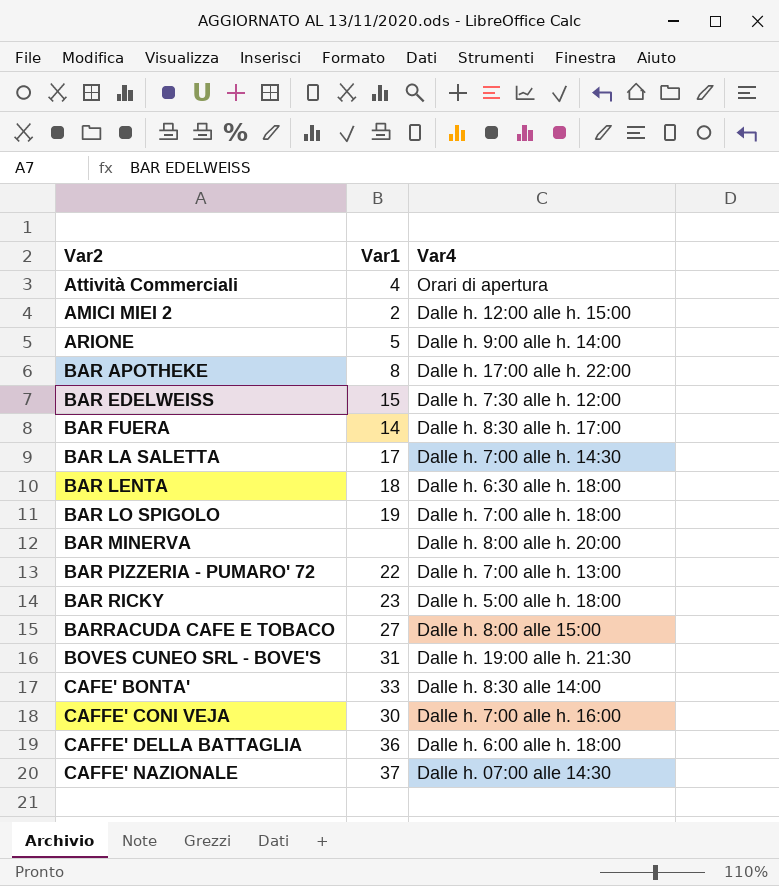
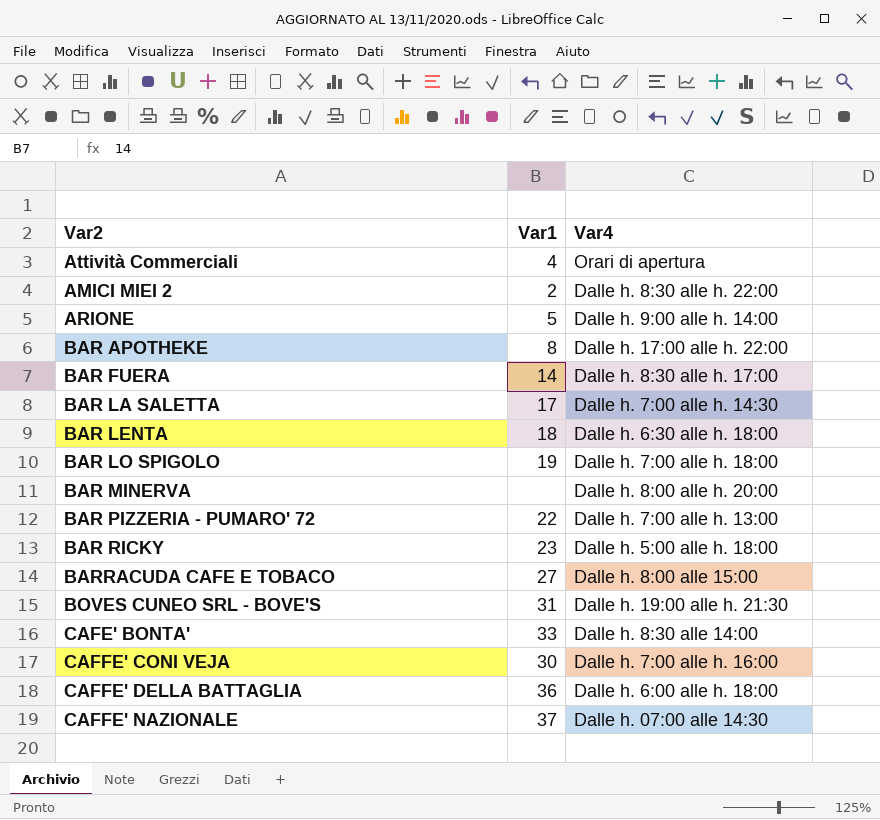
row BAR EDELWEISS: 15 | Dalle h. 7:30 alle h. 12:00 -> none
AMICI MIEI 2 | Var4: Dalle h. 12:00 alle h. 15:00 -> Dalle h. 8:30 alle h. 22:00

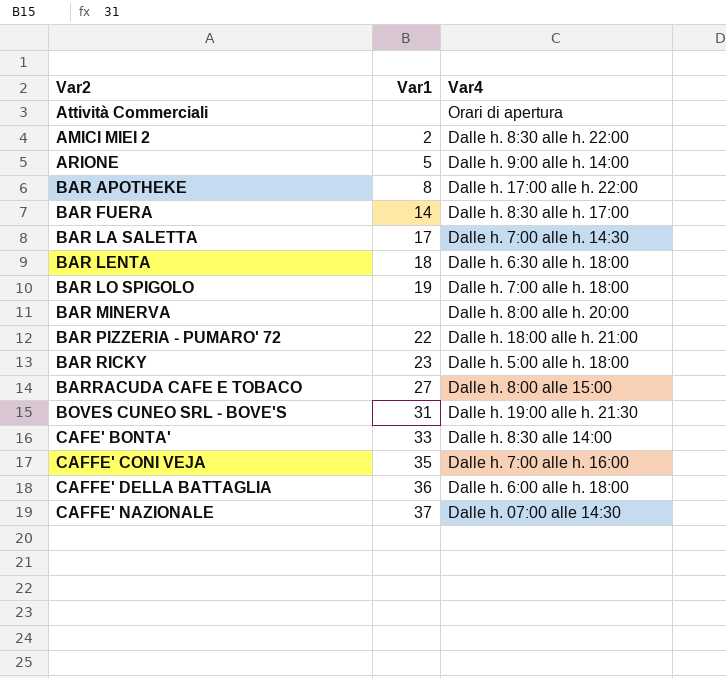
Attività Commerciali | Var1: 4 -> none
BAR PIZZERIA - PUMARO' 72 | Var4: Dalle h. 7:00 alle h. 13:00 -> Dalle h. 18:00 alle h. 21:00
CAFFE' CONI VEJA | Var1: 30 -> 35

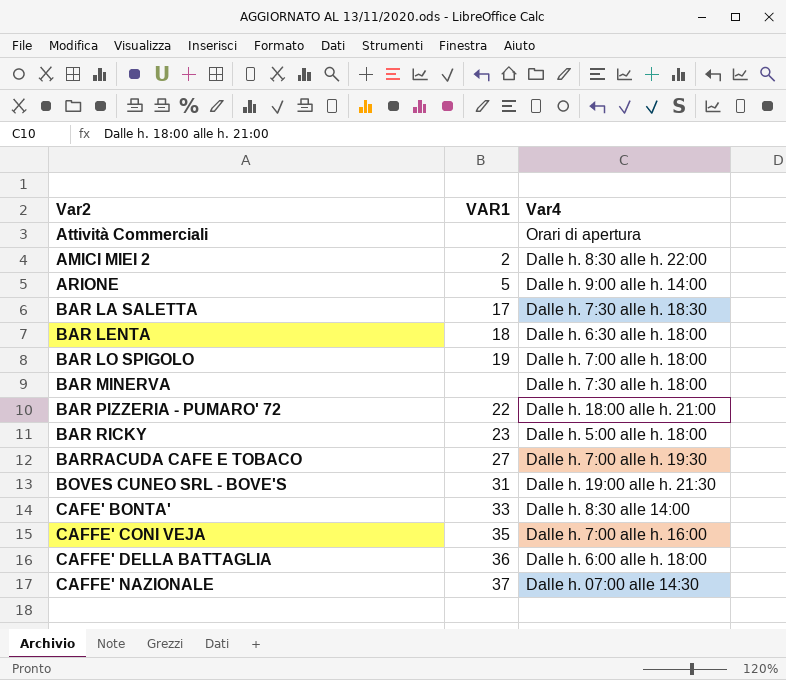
column name: Var1 -> VAR1
row BAR APOTHEKE: 8 | Dalle h. 17:00 alle h. 22:00 -> none
row BAR FUERA: 14 | Dalle h. 8:30 alle h. 17:00 -> none
BAR LA SALETTA | Var4: Dalle h. 7:00 alle h. 14:30 -> Dalle h. 7:30 alle h. 18:30
BAR MINERVA | Var4: Dalle h. 8:00 alle h. 20:00 -> Dalle h. 7:30 alle h. 18:00
BARRACUDA CAFE E TOBACO | Var4: Dalle h. 8:00 alle 15:00 -> Dalle h. 7:00 alle h. 19:30

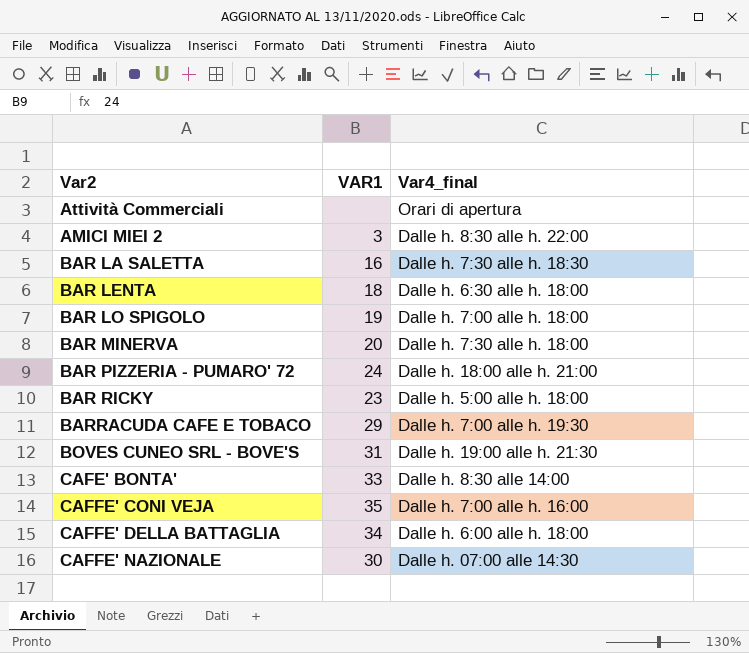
column name: Var4 -> Var4_final
row ARIONE: 5 | Dalle h. 9:00 alle h. 14:00 -> none
AMICI MIEI 2 | VAR1: 2 -> 3
BAR LA SALETTA | VAR1: 17 -> 16
BAR MINERVA | VAR1: none -> 20
BAR PIZZERIA - PUMARO' 72 | VAR1: 22 -> 24
BARRACUDA CAFE E TOBACO | VAR1: 27 -> 29
CAFFE' DELLA BATTAGLIA | VAR1: 36 -> 34
CAFFE' NAZIONALE | VAR1: 37 -> 30

